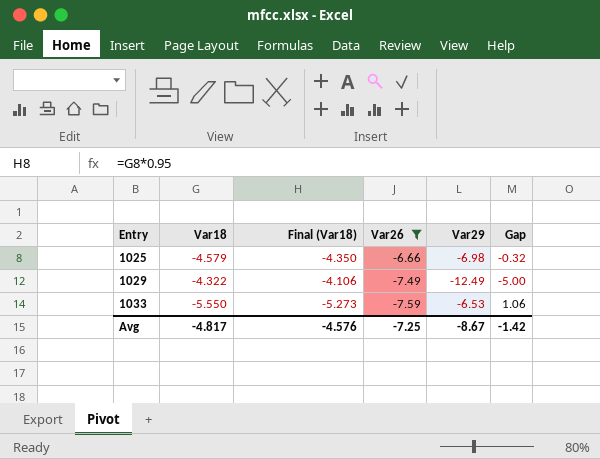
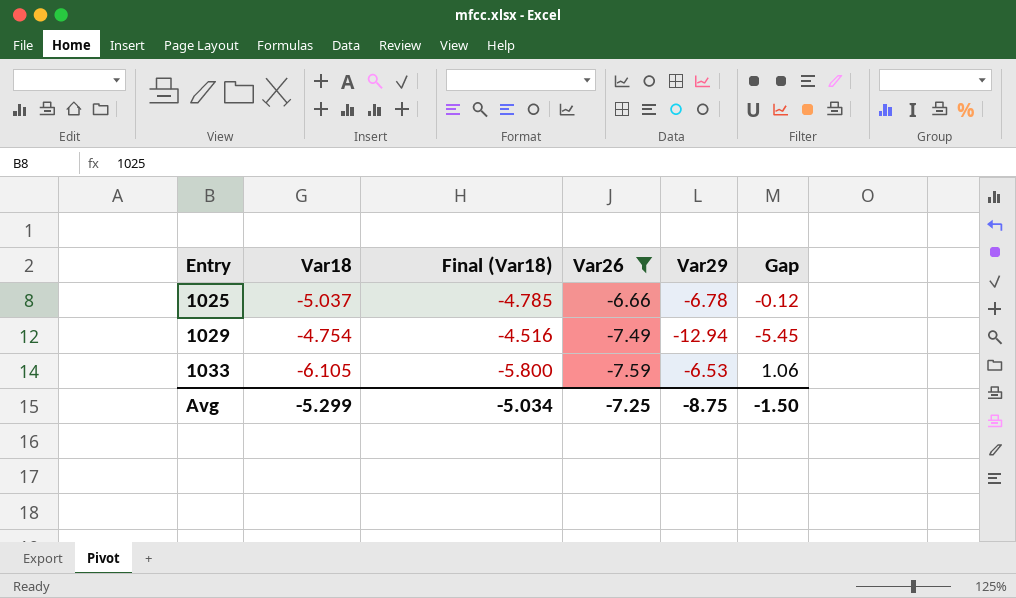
1025 | Var18: -4.579 -> -5.037
1025 | Final (Var18): -4.350 -> -4.785
1025 | Var29: -6.98 -> -6.78
1025 | Gap: -0.32 -> -0.12
1029 | Var18: -4.322 -> -4.754
1029 | Final (Var18): -4.106 -> -4.516
1029 | Var29: -12.49 -> -12.94
1029 | Gap: -5.00 -> -5.45
1033 | Var18: -5.550 -> -6.105
1033 | Final (Var18): -5.273 -> -5.800
Avg | Var18: -4.817 -> -5.299
Avg | Final (Var18): -4.576 -> -5.034
Avg | Var29: -8.67 -> -8.75
Avg | Gap: -1.42 -> -1.50

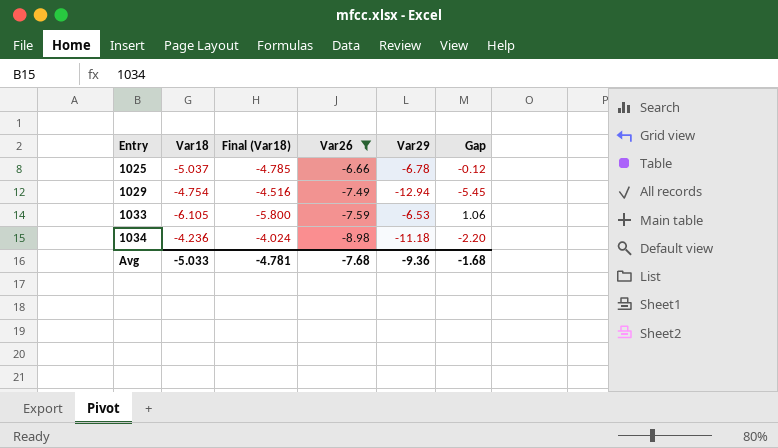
row 1034: none -> -4.236 | -4.024 | -8.98 | -11.18 | -2.20
Avg | Var18: -5.299 -> -5.033
Avg | Final (Var18): -5.034 -> -4.781
Avg | Var26: -7.25 -> -7.68
Avg | Var29: -8.75 -> -9.36
Avg | Gap: -1.50 -> -1.68

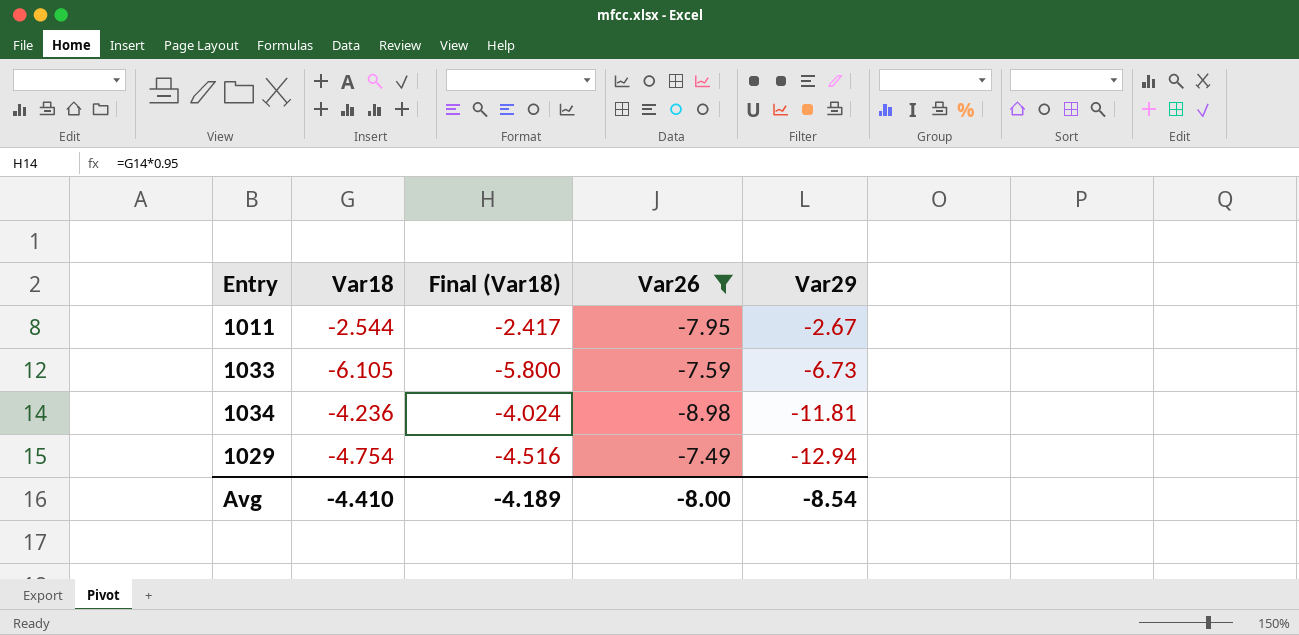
row order: Entry ascending -> Var29 descending
column Gap | formula: [Var29] - [Var26] -> none
row 1025: -5.037 | -4.785 | -6.66 | -6.78 | -0.12 -> none
row 1011: none -> -2.544 | -2.417 | -7.95 | -2.67
1033 | Var29: -6.53 -> -6.73
1034 | Var29: -11.18 -> -11.81
Avg | Var18: -5.033 -> -4.410
Avg | Final (Var18): -4.781 -> -4.189
Avg | Var26: -7.68 -> -8.00
Avg | Var29: -9.36 -> -8.54

